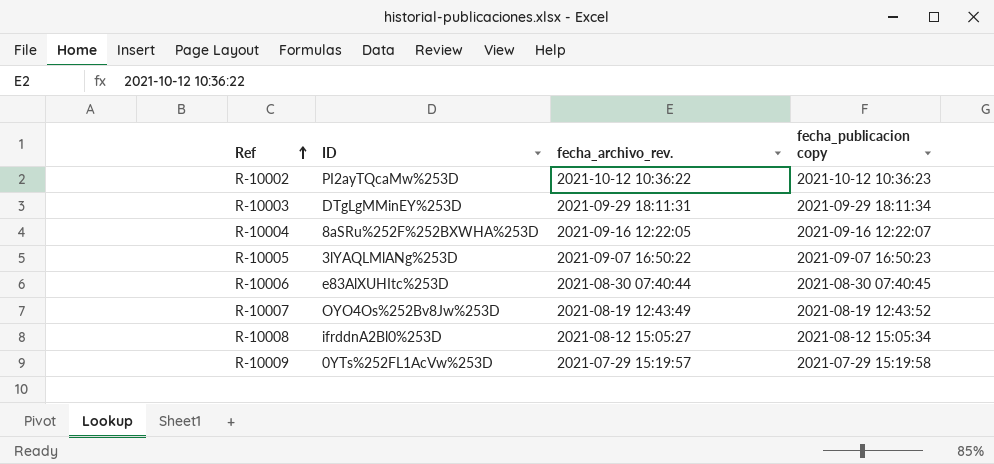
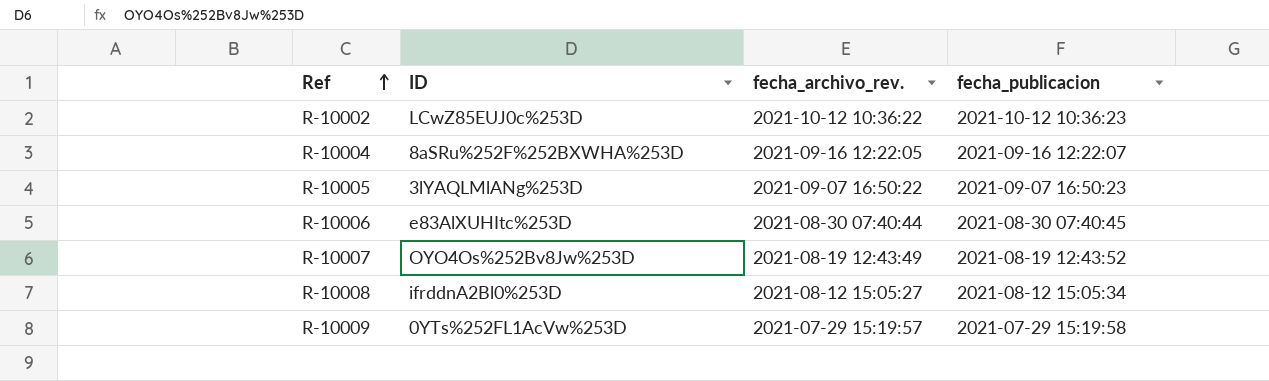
column name: fecha_publicacion copy -> fecha_publicacion
row R-10003: DTgLgMMinEY%253D | 2021-09-29 18:11:31 | 2021-09-29 18:11:34 -> none
R-10002 | ID: PI2ayTQcaMw%253D -> LCwZ85EUJ0c%253D

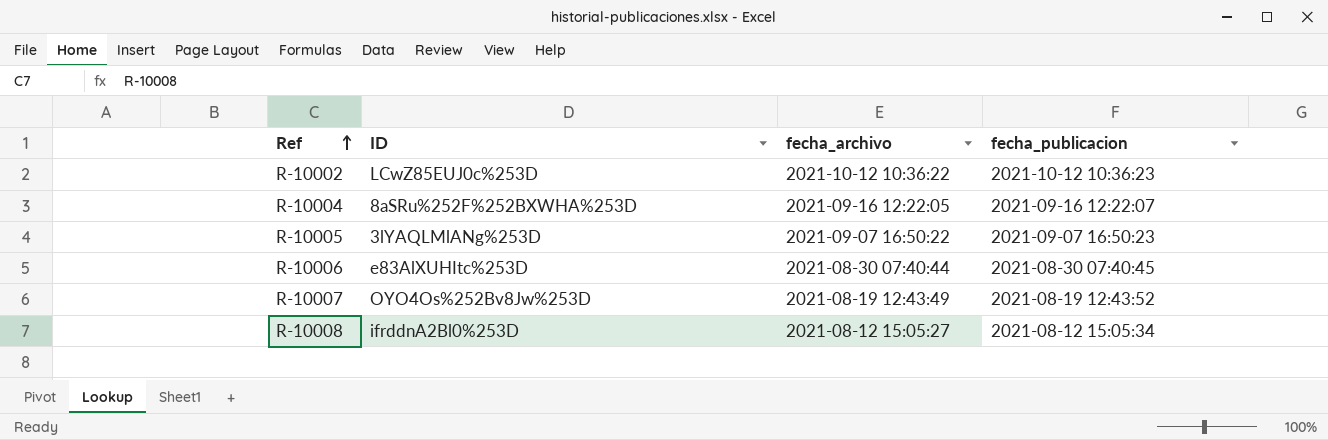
column name: fecha_archivo_rev. -> fecha_archivo
row R-10009: 0YTs%252FL1AcVw%253D | 2021-07-29 15:19:57 | 2021-07-29 15:19:58 -> none

